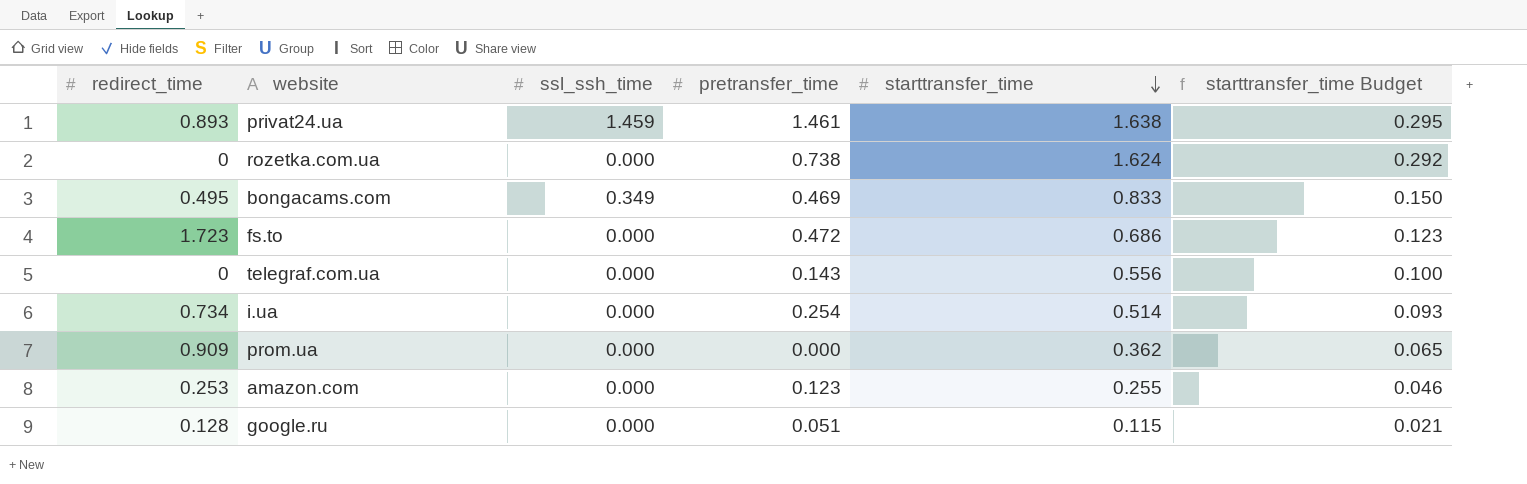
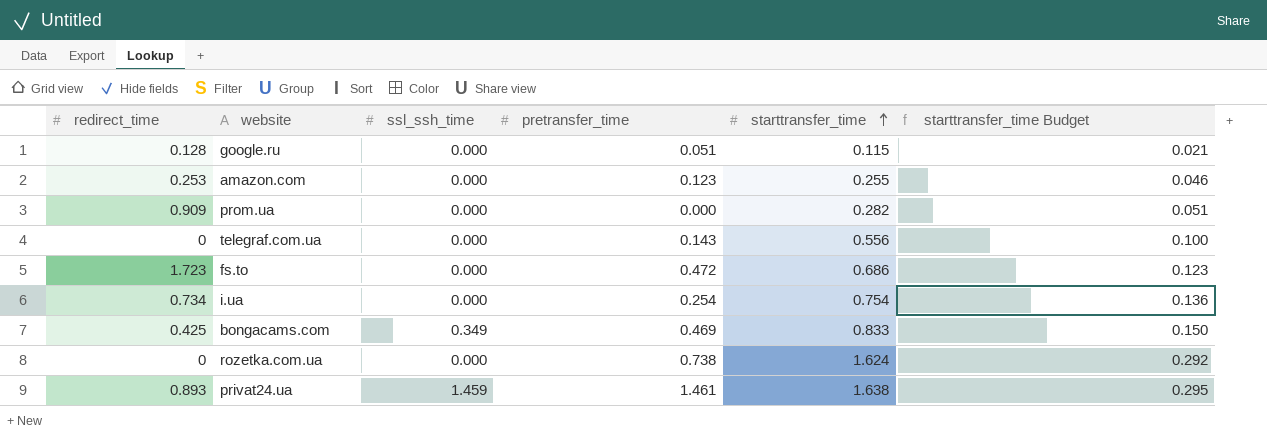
row order: starttransfer_time descending -> starttransfer_time ascending
prom.ua | starttransfer_time: 0.362 -> 0.282
prom.ua | starttransfer_time Budget: 0.065 -> 0.051
i.ua | starttransfer_time: 0.514 -> 0.754
i.ua | starttransfer_time Budget: 0.093 -> 0.136
bongacams.com | redirect_time: 0.495 -> 0.425

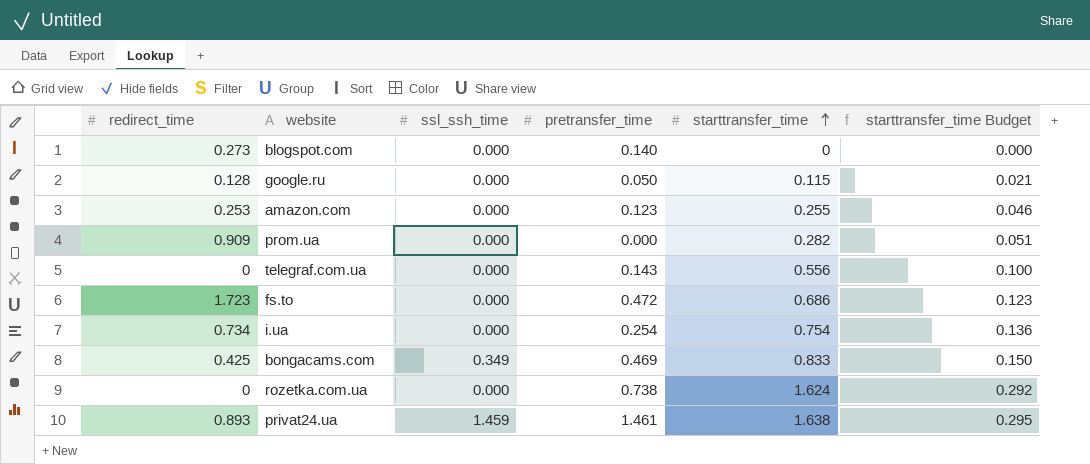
row blogspot.com: none -> 0.273 | 0.000 | 0.140 | 0 | 0.000
google.ru | pretransfer_time: 0.051 -> 0.050

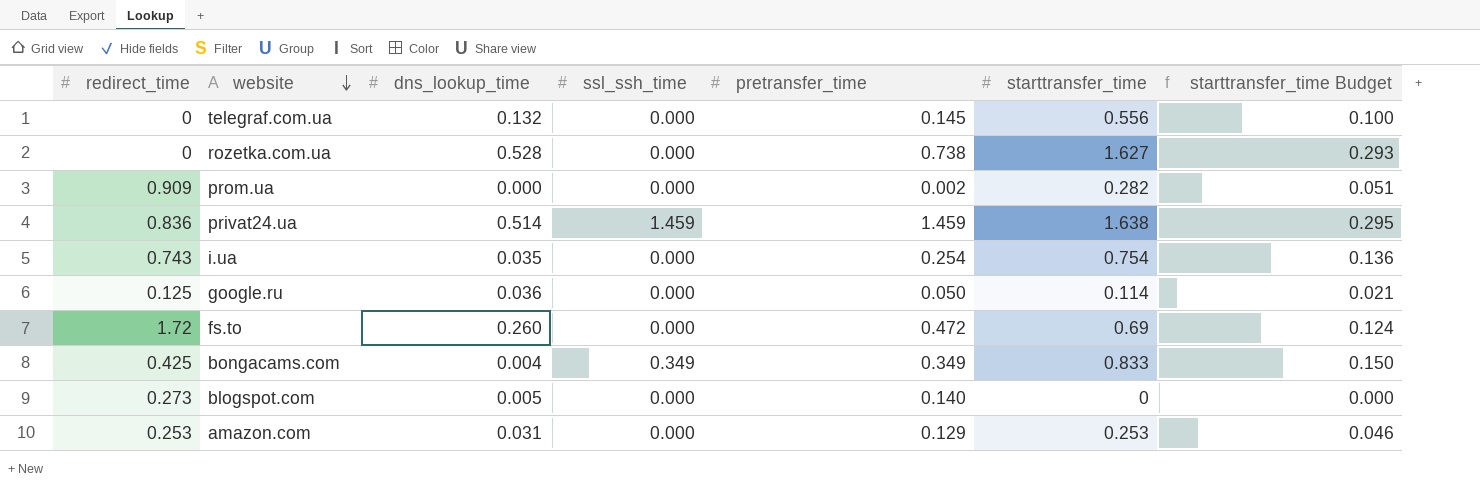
row order: starttransfer_time ascending -> website descending
column dns_lookup_time | position: none -> 3
telegraf.com.ua | pretransfer_time: 0.143 -> 0.145
rozetka.com.ua | starttransfer_time: 1.624 -> 1.627
rozetka.com.ua | starttransfer_time Budget: 0.292 -> 0.293
prom.ua | pretransfer_time: 0.000 -> 0.002
privat24.ua | redirect_time: 0.893 -> 0.836
privat24.ua | pretransfer_time: 1.461 -> 1.459
i.ua | redirect_time: 0.734 -> 0.743
google.ru | redirect_time: 0.128 -> 0.125
google.ru | starttransfer_time: 0.115 -> 0.114
fs.to | redirect_time: 1.723 -> 1.72
fs.to | starttransfer_time: 0.686 -> 0.69
fs.to | starttransfer_time Budget: 0.123 -> 0.124
bongacams.com | pretransfer_time: 0.469 -> 0.349
amazon.com | pretransfer_time: 0.123 -> 0.129
amazon.com | starttransfer_time: 0.255 -> 0.253

